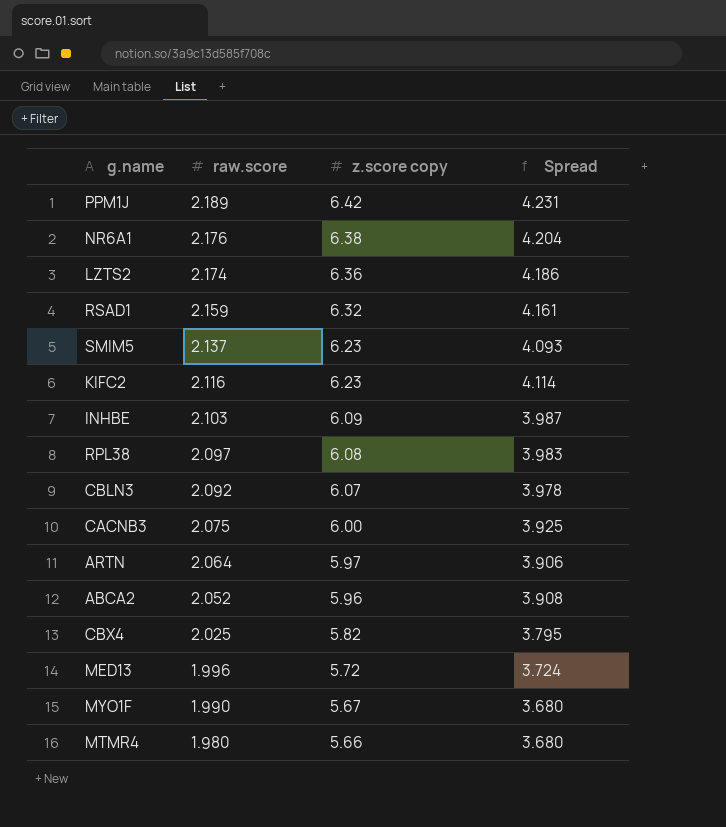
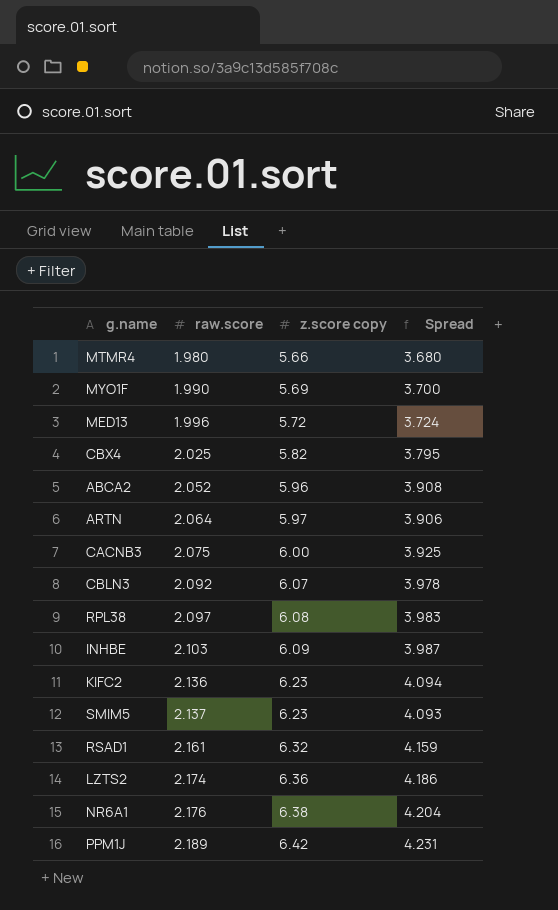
row order: raw.score descending -> raw.score ascending
MYO1F | z.score copy: 5.67 -> 5.69
MYO1F | Spread: 3.680 -> 3.700
KIFC2 | raw.score: 2.116 -> 2.136
KIFC2 | Spread: 4.114 -> 4.094
RSAD1 | raw.score: 2.159 -> 2.161
RSAD1 | Spread: 4.161 -> 4.159

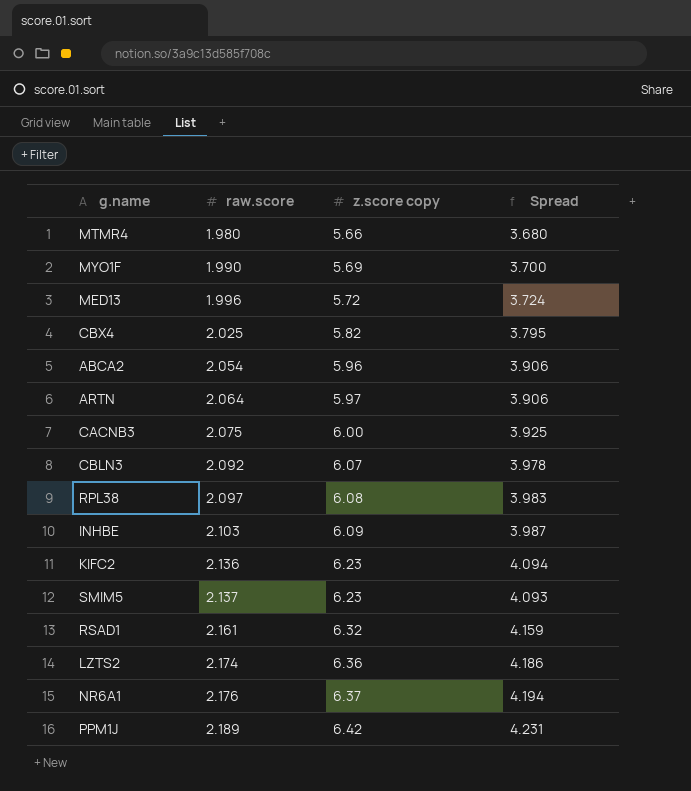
ABCA2 | raw.score: 2.052 -> 2.054
ABCA2 | Spread: 3.908 -> 3.906
NR6A1 | z.score copy: 6.38 -> 6.37
NR6A1 | Spread: 4.204 -> 4.194

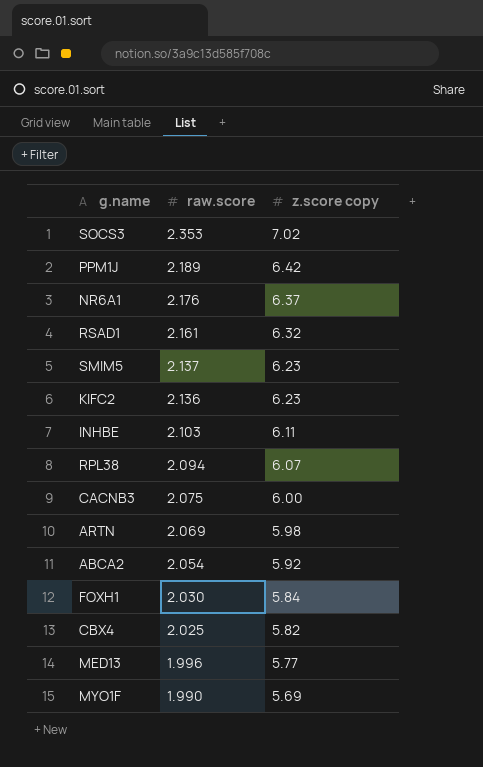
row order: raw.score ascending -> raw.score descending
column Spread | formula: [z.score copy] - [raw.score] -> none
row MTMR4: 1.980 | 5.66 | 3.680 -> none
row CBLN3: 2.092 | 6.07 | 3.978 -> none
row LZTS2: 2.174 | 6.36 | 4.186 -> none
row SOCS3: none -> 2.353 | 7.02
INHBE | z.score copy: 6.09 -> 6.11
RPL38 | raw.score: 2.097 -> 2.094
RPL38 | z.score copy: 6.08 -> 6.07
ARTN | raw.score: 2.064 -> 2.069
ARTN | z.score copy: 5.97 -> 5.98
ABCA2 | z.score copy: 5.96 -> 5.92
row FOXH1: none -> 2.030 | 5.84
MED13 | z.score copy: 5.72 -> 5.77

